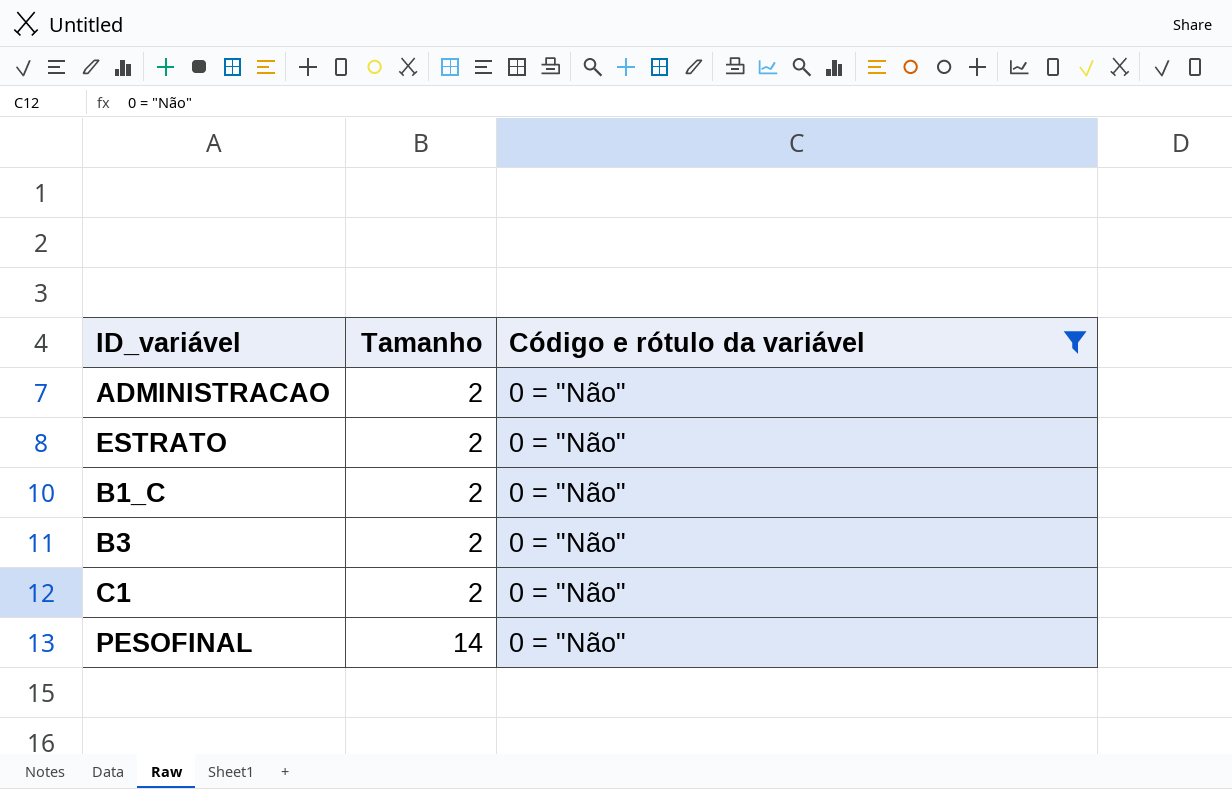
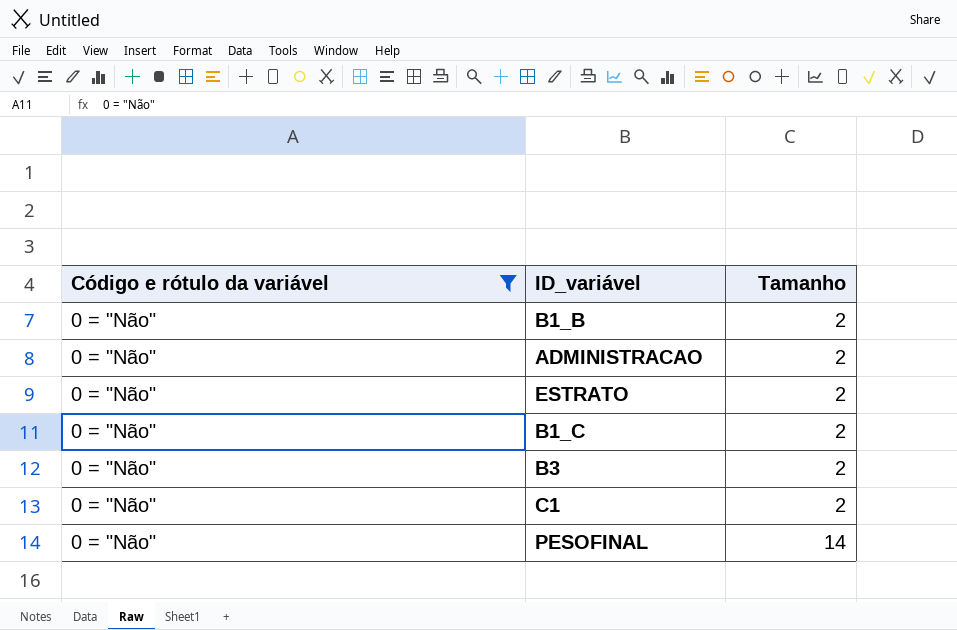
column Código e rótulo da variável | position: 3 -> 1
row B1_B: none -> 0 = "Não" | 2

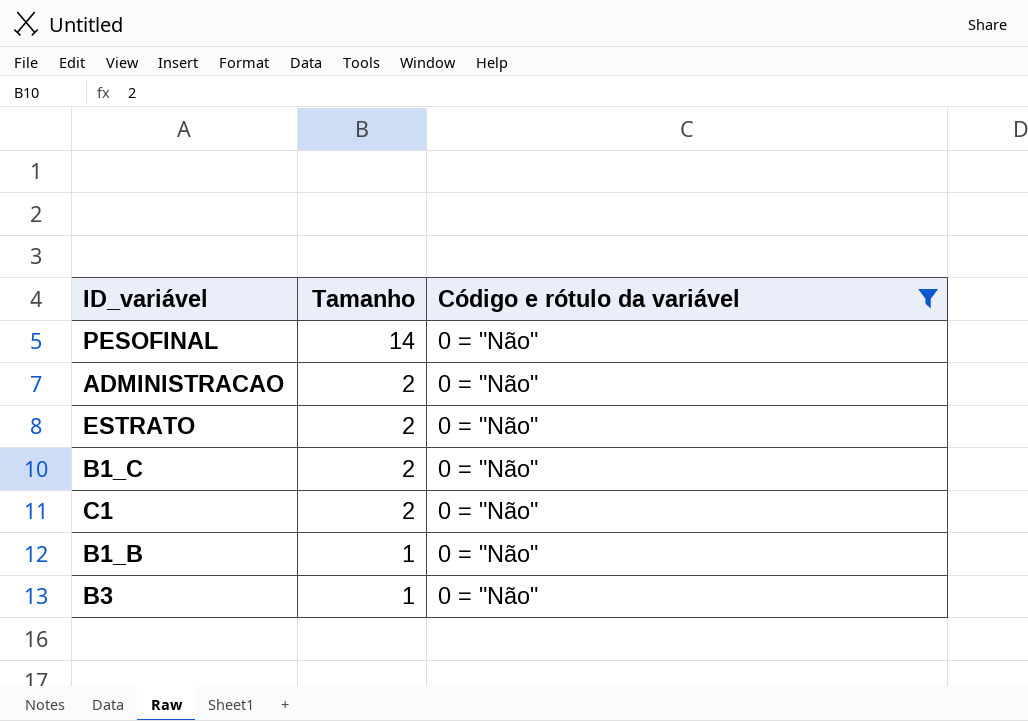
row order: Tamanho ascending -> Tamanho descending
column Código e rótulo da variável | position: 1 -> 3
B1_B | Tamanho: 2 -> 1
B3 | Tamanho: 2 -> 1

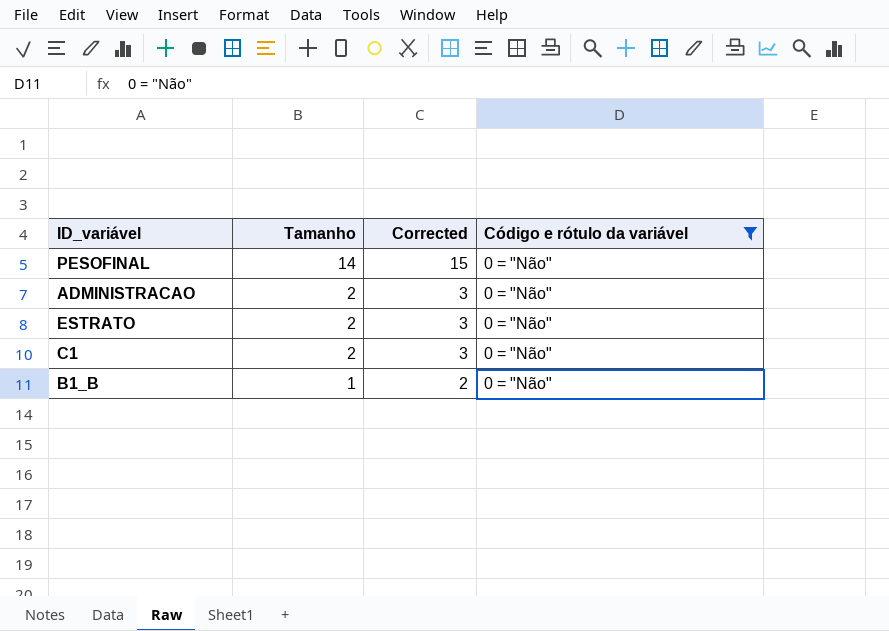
column Corrected | formula: none -> [Tamanho] + 1
row B1_C: 2 | 0 = "Não" -> none
row B3: 1 | 0 = "Não" -> none

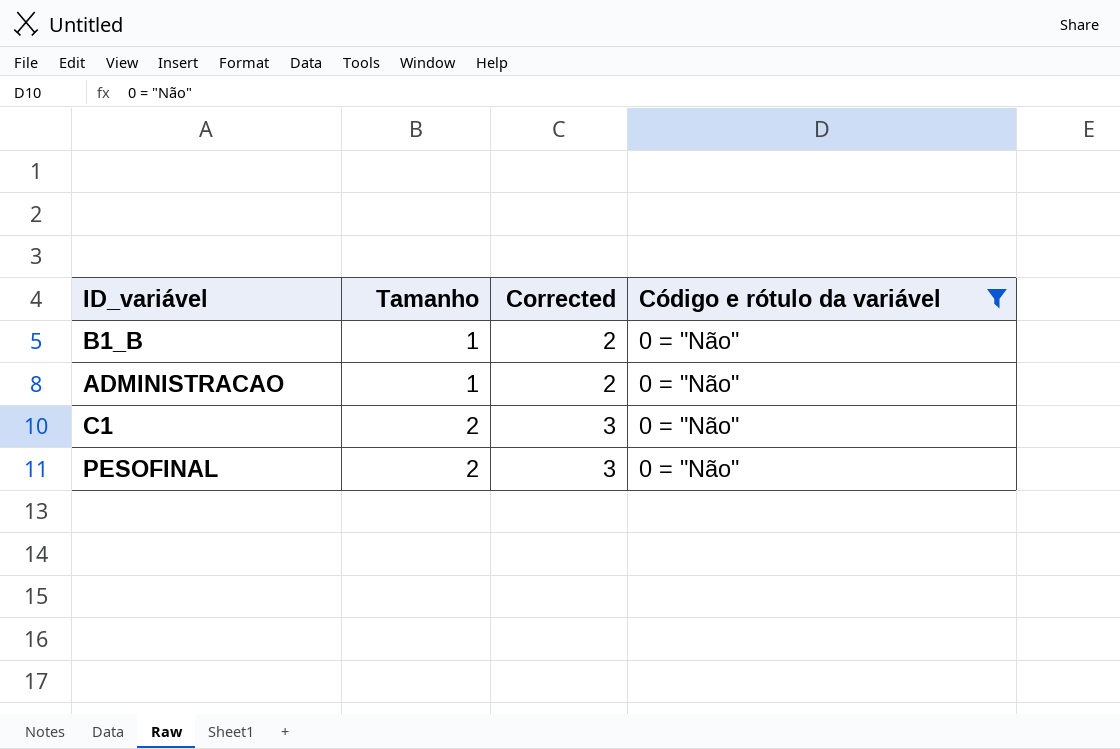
row order: Tamanho descending -> Tamanho ascending
row ESTRATO: 2 | 3 | 0 = "Não" -> none
ADMINISTRACAO | Tamanho: 2 -> 1
ADMINISTRACAO | Corrected: 3 -> 2
PESOFINAL | Tamanho: 14 -> 2
PESOFINAL | Corrected: 15 -> 3

